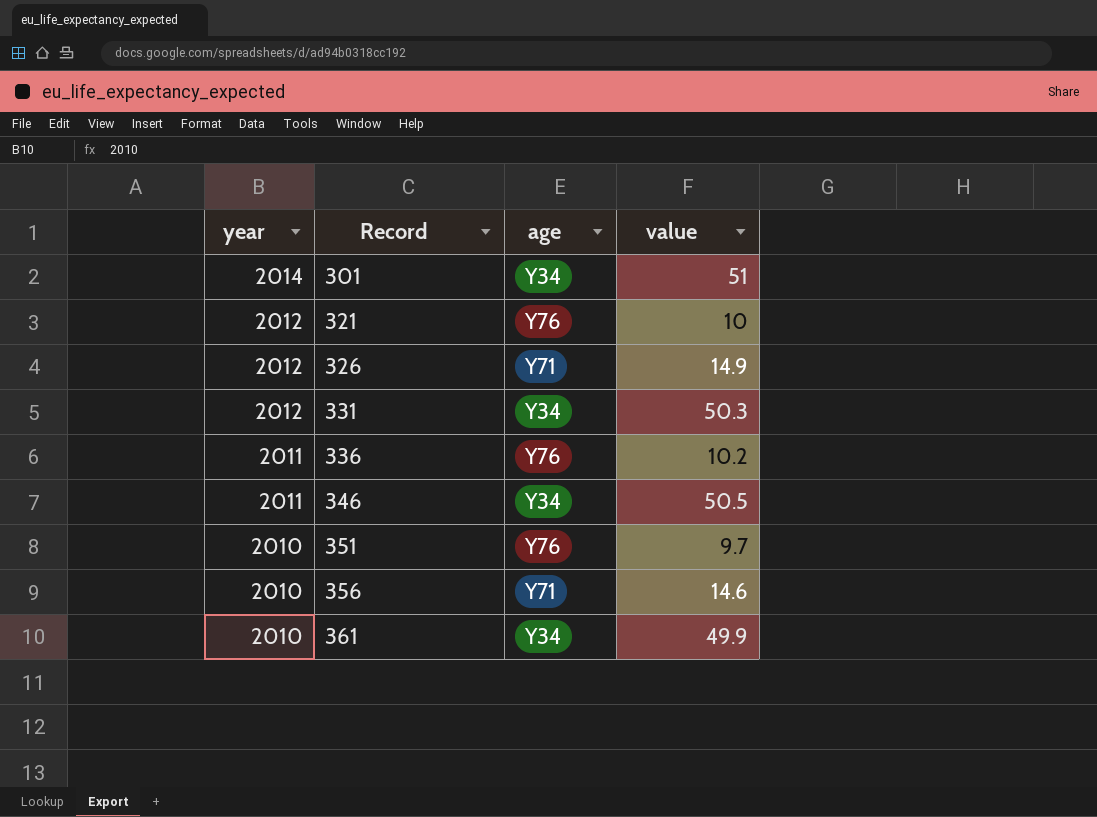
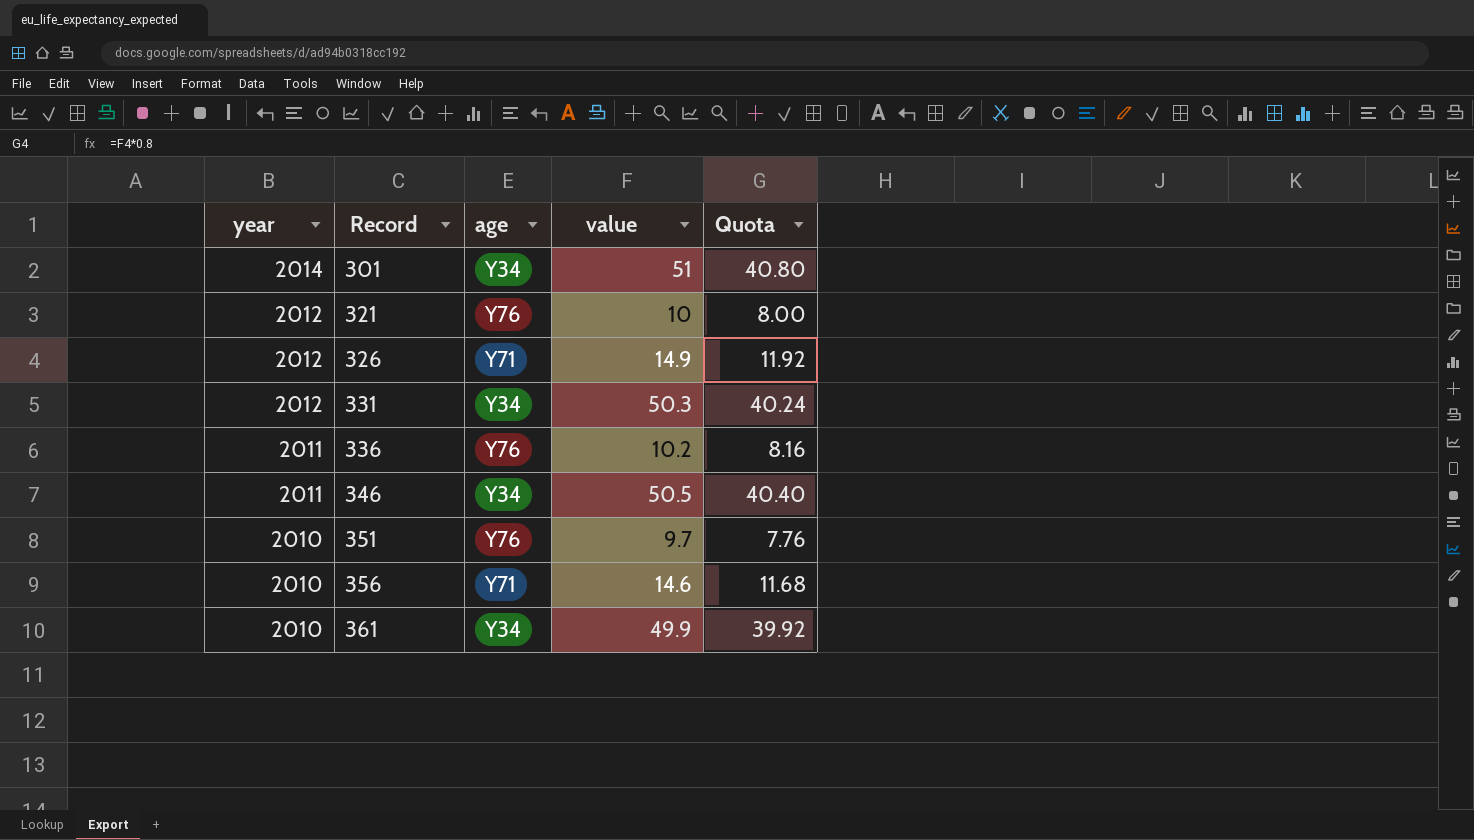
column Quota | formula: none -> [value] * 0.8

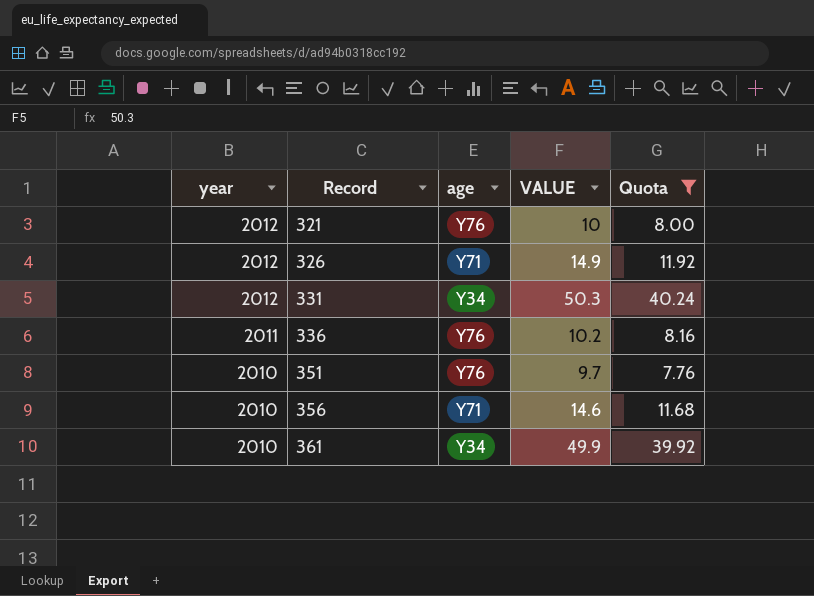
filter: none -> Quota <= 40.24
column name: value -> VALUE

